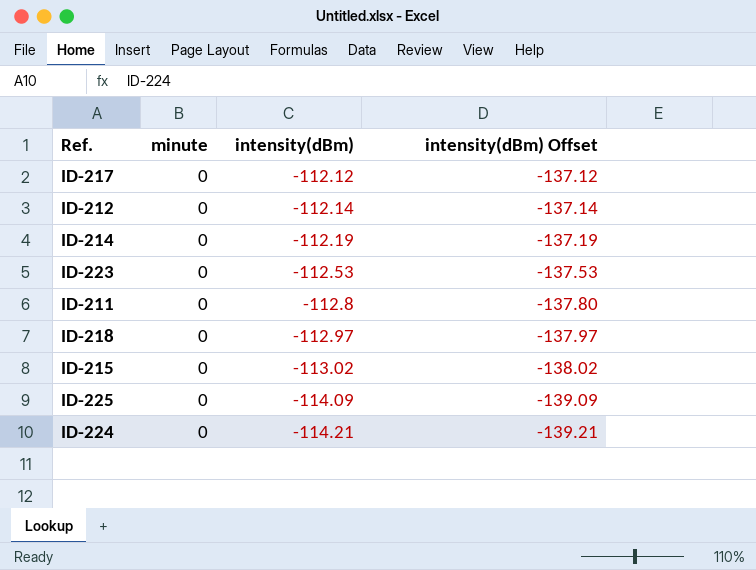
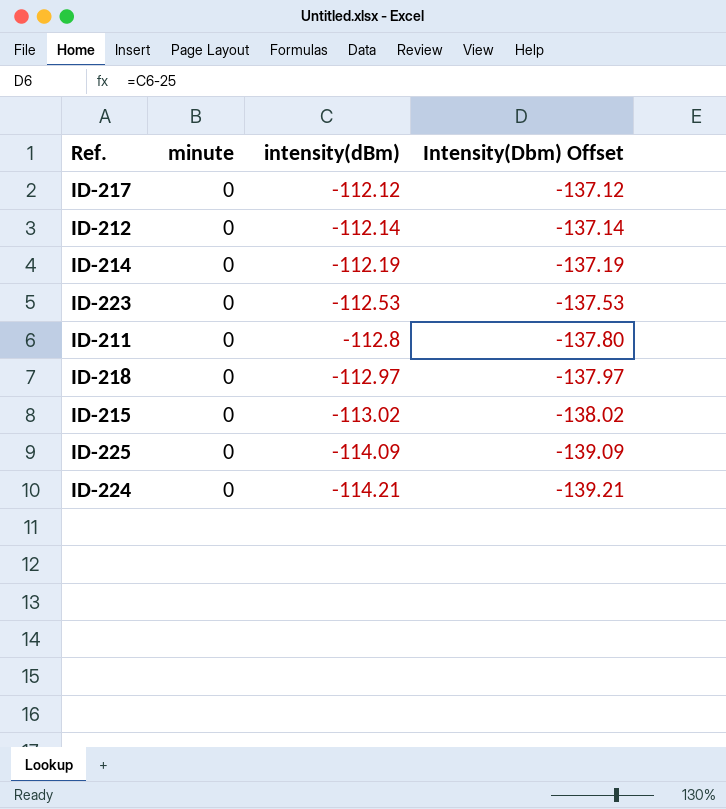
column name: intensity(dBm) Offset -> Intensity(Dbm) Offset

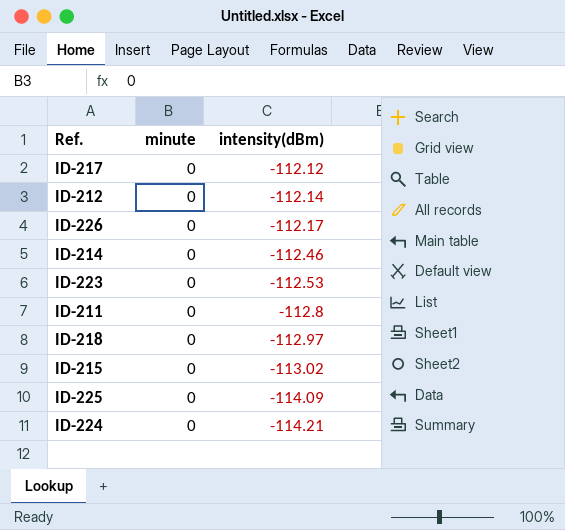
column Intensity(Dbm) Offset | formula: [intensity(dBm)] - 25 -> none
row ID-226: none -> 0 | -112.17
ID-214 | intensity(dBm): -112.19 -> -112.46

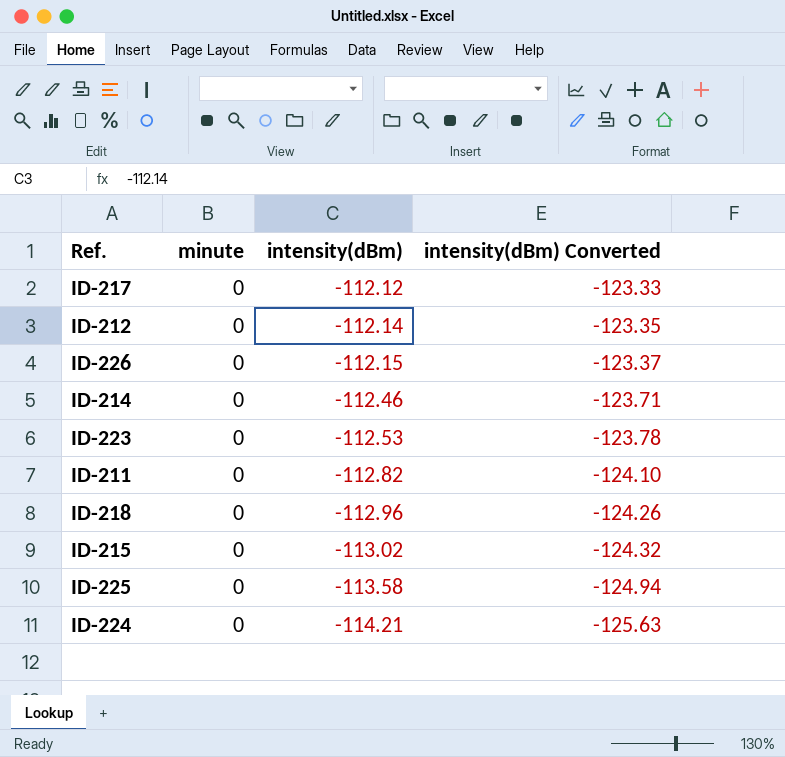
column intensity(dBm) Converted | formula: none -> [intensity(dBm)] * 1.1
ID-226 | intensity(dBm): -112.17 -> -112.15
ID-211 | intensity(dBm): -112.8 -> -112.82
ID-218 | intensity(dBm): -112.97 -> -112.96
ID-225 | intensity(dBm): -114.09 -> -113.58

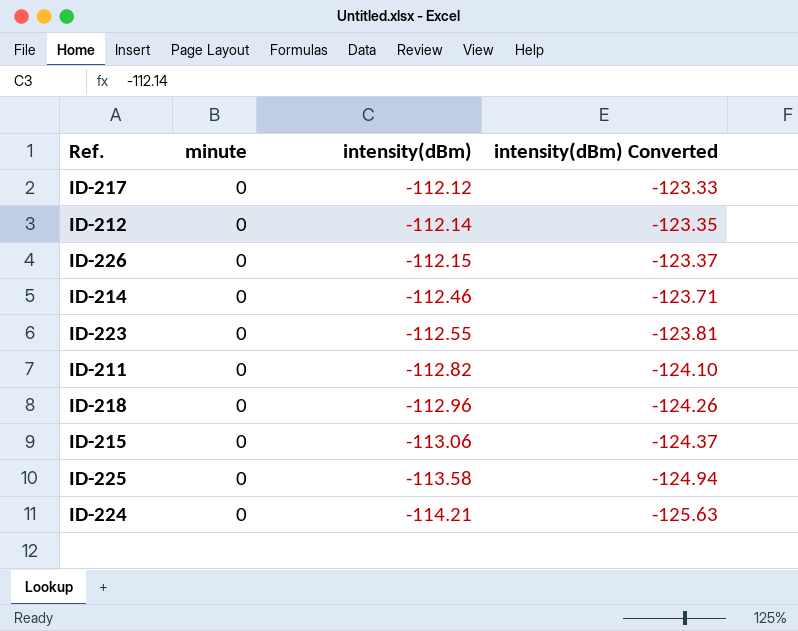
ID-223 | intensity(dBm): -112.53 -> -112.55
ID-223 | intensity(dBm) Converted: -123.78 -> -123.81
ID-215 | intensity(dBm): -113.02 -> -113.06
ID-215 | intensity(dBm) Converted: -124.32 -> -124.37

